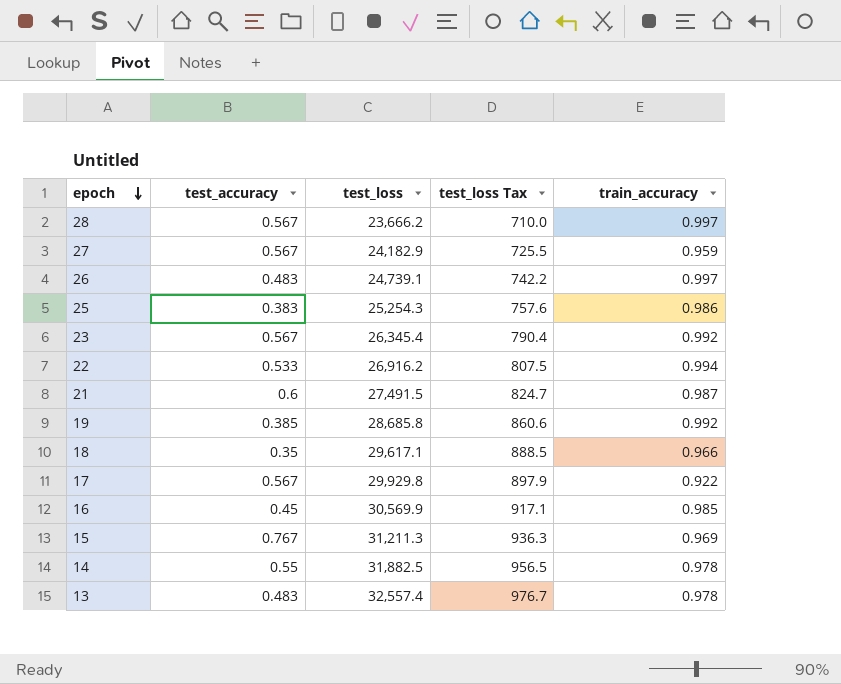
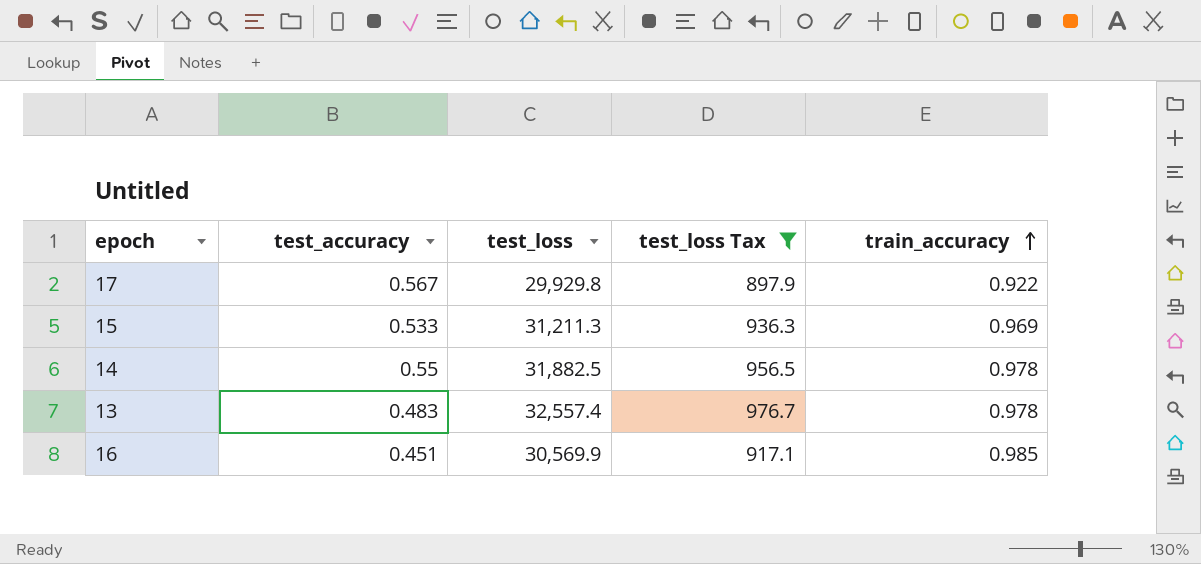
filter: none -> test_loss Tax >= 897.9
row order: epoch descending -> train_accuracy ascending
15 | test_accuracy: 0.767 -> 0.533
16 | test_accuracy: 0.45 -> 0.451

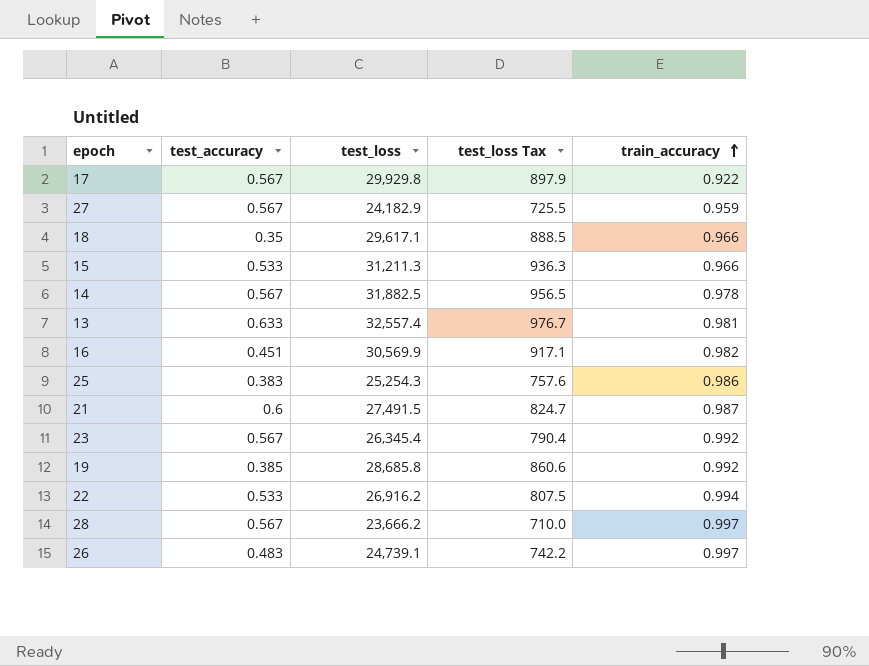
filter: test_loss Tax >= 897.9 -> none
15 | train_accuracy: 0.969 -> 0.966
14 | test_accuracy: 0.55 -> 0.567
13 | test_accuracy: 0.483 -> 0.633
13 | train_accuracy: 0.978 -> 0.981
16 | train_accuracy: 0.985 -> 0.982

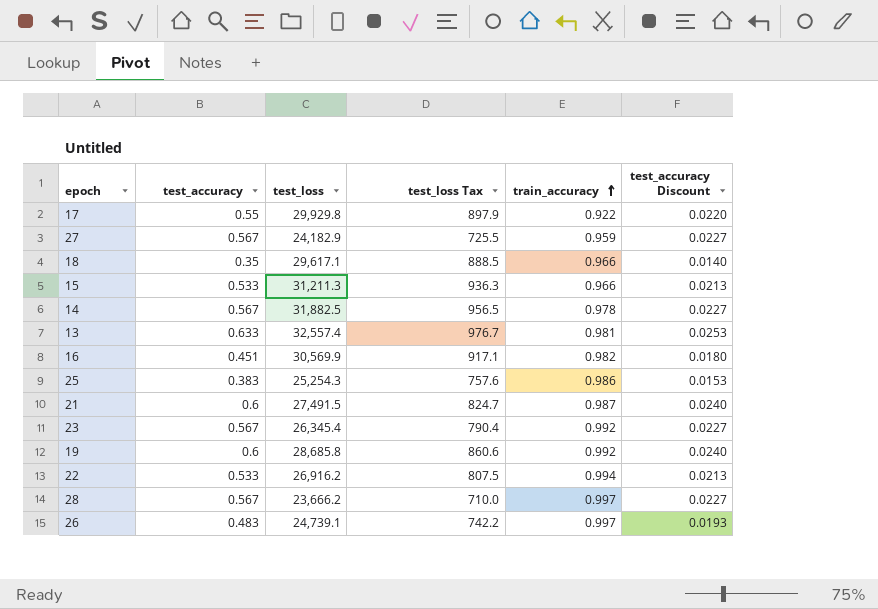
column test_accuracy Discount | formula: none -> [test_accuracy] * 0.04
17 | test_accuracy: 0.567 -> 0.55
19 | test_accuracy: 0.385 -> 0.6

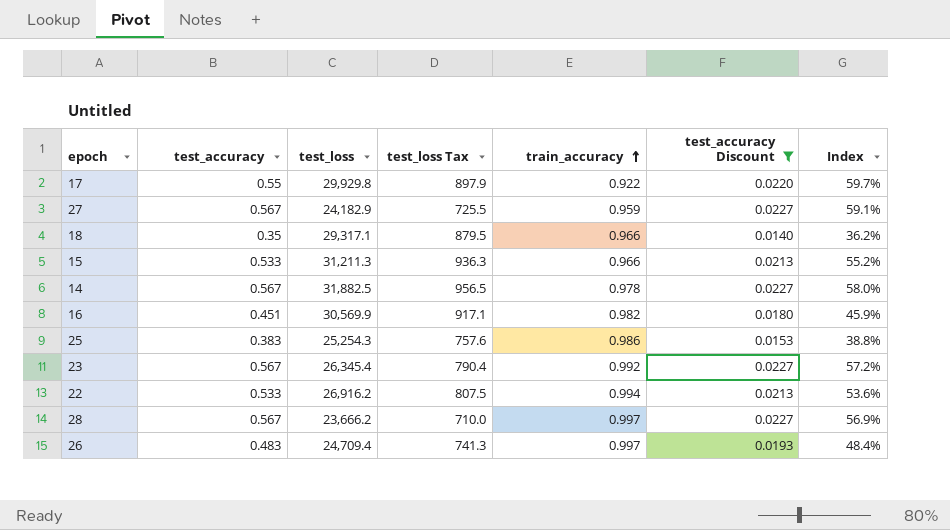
filter: none -> test_accuracy Discount <= 0.0227
column Index | formula: none -> [test_accuracy] / [train_accuracy]
18 | test_loss: 29,617.1 -> 29,317.1
18 | test_loss Tax: 888.5 -> 879.5
26 | test_loss: 24,739.1 -> 24,709.4
26 | test_loss Tax: 742.2 -> 741.3

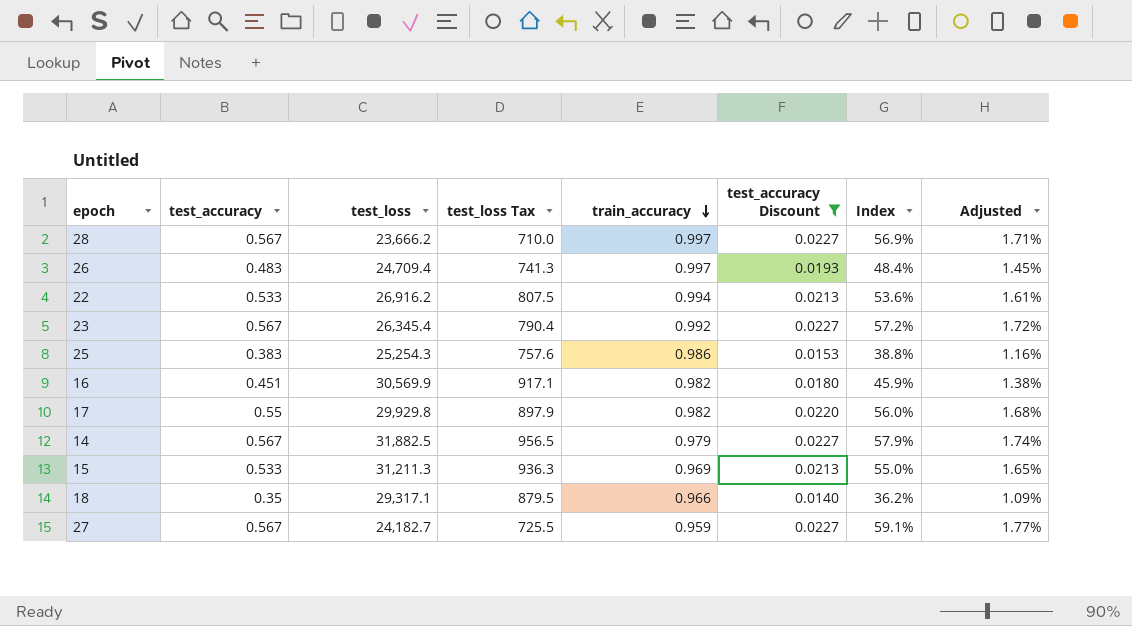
row order: train_accuracy ascending -> train_accuracy descending
column Adjusted | formula: none -> [Index] * 0.03
17 | train_accuracy: 0.922 -> 0.982
17 | Index: 59.7% -> 56.0%
14 | train_accuracy: 0.978 -> 0.979
14 | Index: 58.0% -> 57.9%
15 | train_accuracy: 0.966 -> 0.969
15 | Index: 55.2% -> 55.0%
27 | test_loss: 24,182.9 -> 24,182.7

